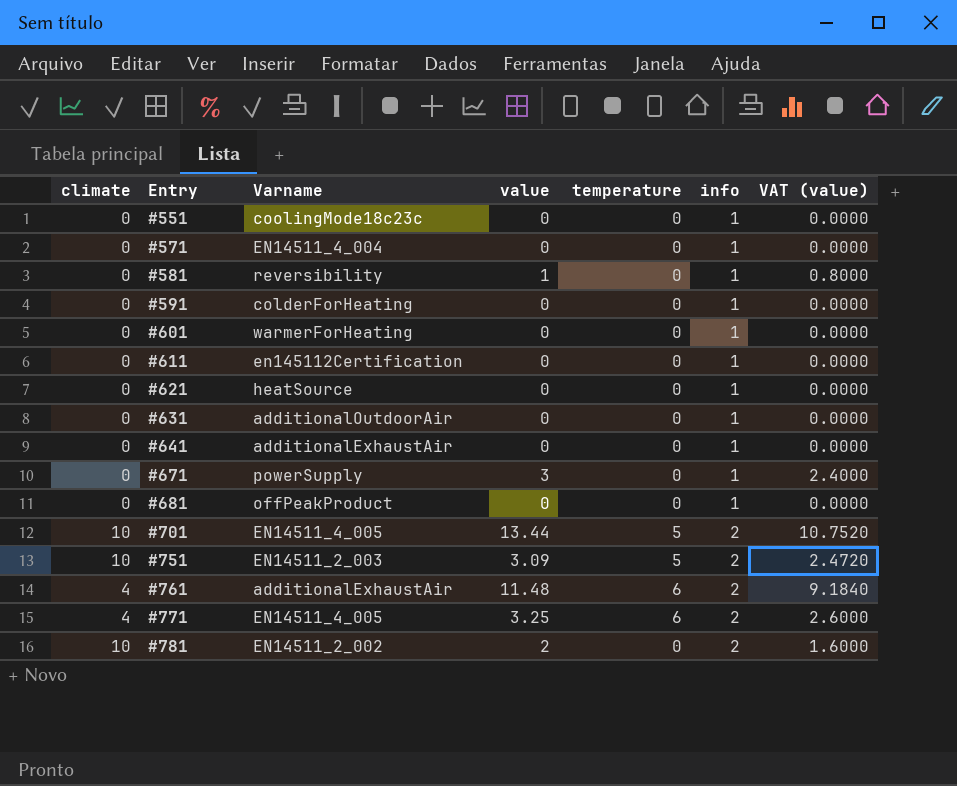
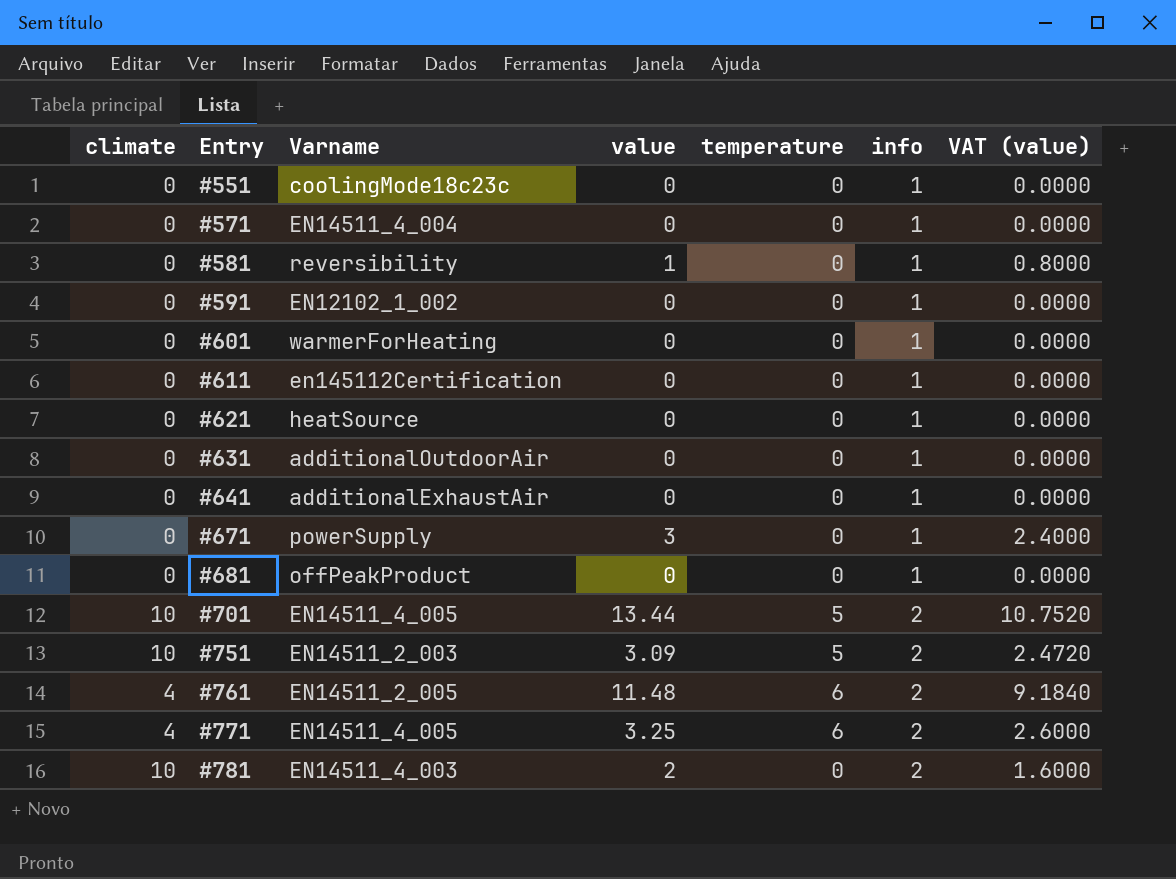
#591 | Varname: colderForHeating -> EN12102_1_002
#761 | Varname: additionalExhaustAir -> EN14511_2_005
#781 | Varname: EN14511_2_002 -> EN14511_4_003

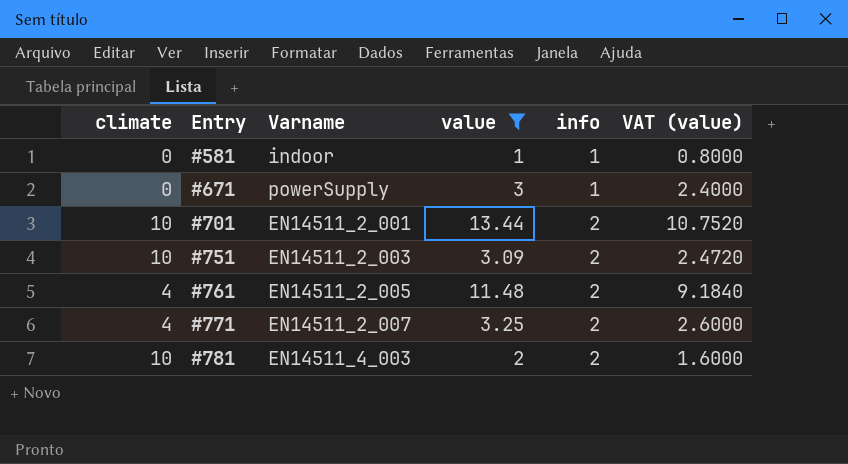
filter: none -> value != 0
column temperature | position: 5 -> none
#581 | Varname: reversibility -> indoor
#701 | Varname: EN14511_4_005 -> EN14511_2_001
#771 | Varname: EN14511_4_005 -> EN14511_2_007

